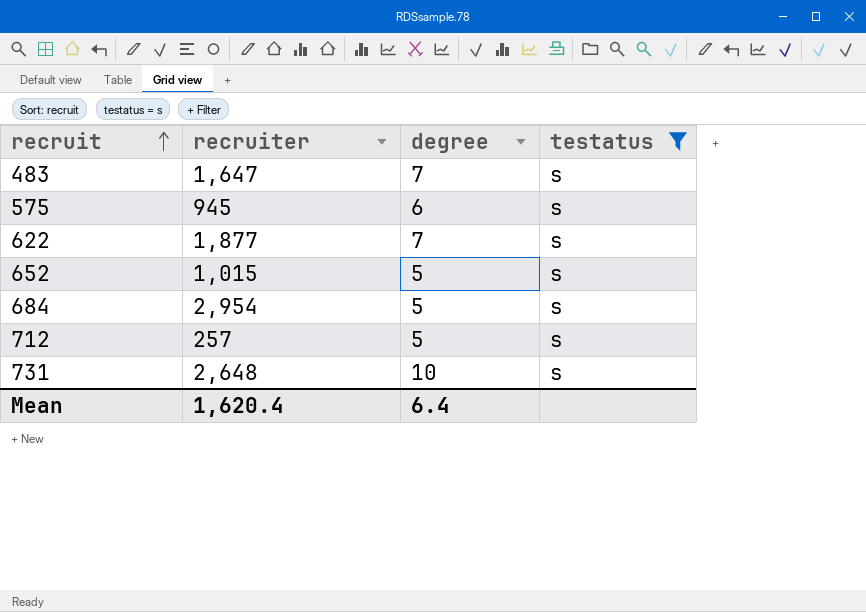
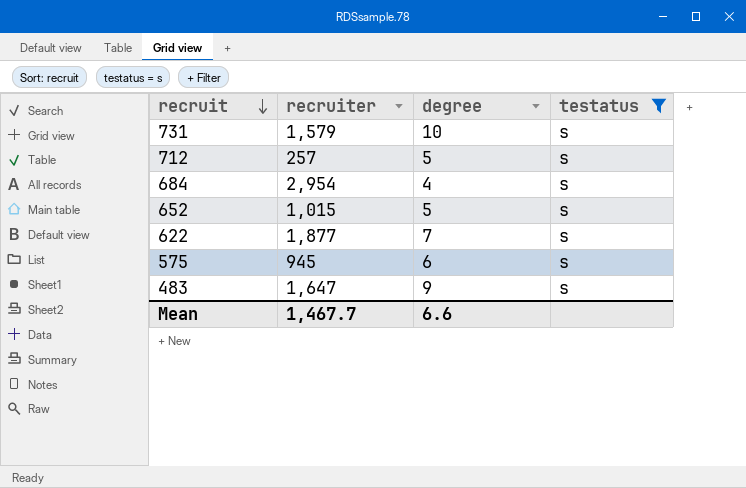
row order: recruit ascending -> recruit descending
731 | recruiter: 2,648 -> 1,579
684 | degree: 5 -> 4
483 | degree: 7 -> 9
Mean | recruiter: 1,620.4 -> 1,467.7
Mean | degree: 6.4 -> 6.6

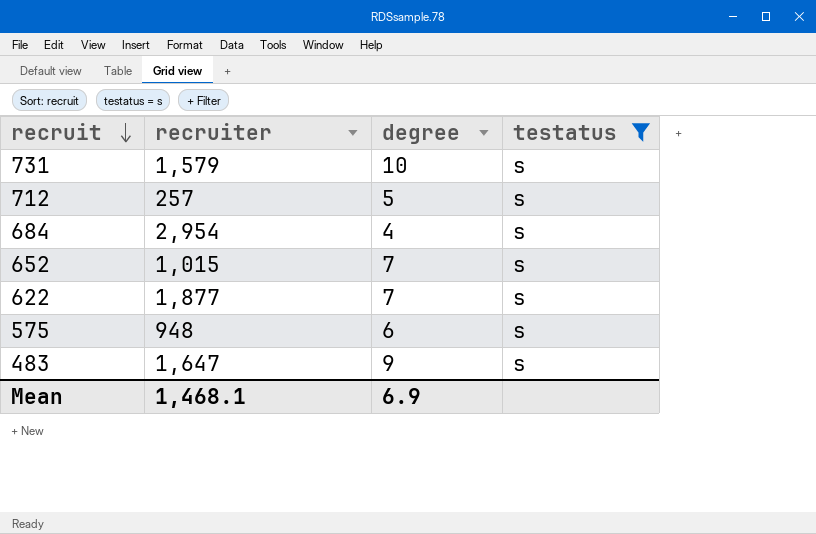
652 | degree: 5 -> 7
575 | recruiter: 945 -> 948
Mean | recruiter: 1,467.7 -> 1,468.1
Mean | degree: 6.6 -> 6.9

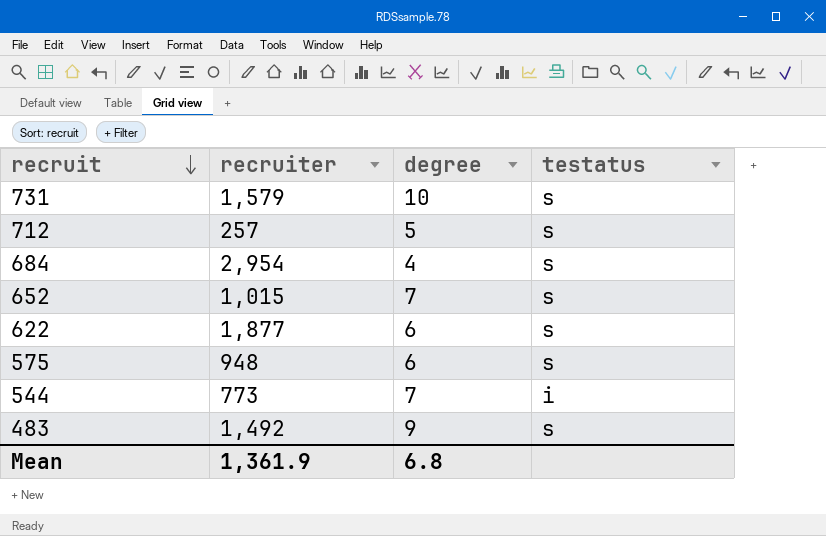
filter: testatus = s -> none
622 | degree: 7 -> 6
483 | recruiter: 1,647 -> 1,492
Mean | recruiter: 1,468.1 -> 1,361.9
Mean | degree: 6.9 -> 6.8

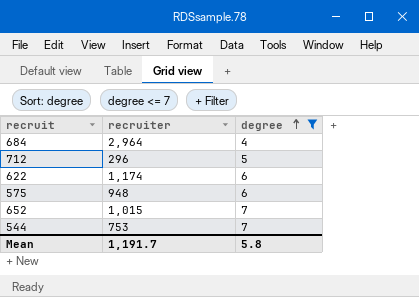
filter: none -> degree <= 7
row order: recruit descending -> degree ascending
column testatus | position: 4 -> none
684 | recruiter: 2,954 -> 2,964
712 | recruiter: 257 -> 296
622 | recruiter: 1,877 -> 1,174
544 | recruiter: 773 -> 753
Mean | recruiter: 1,361.9 -> 1,191.7
Mean | degree: 6.8 -> 5.8

